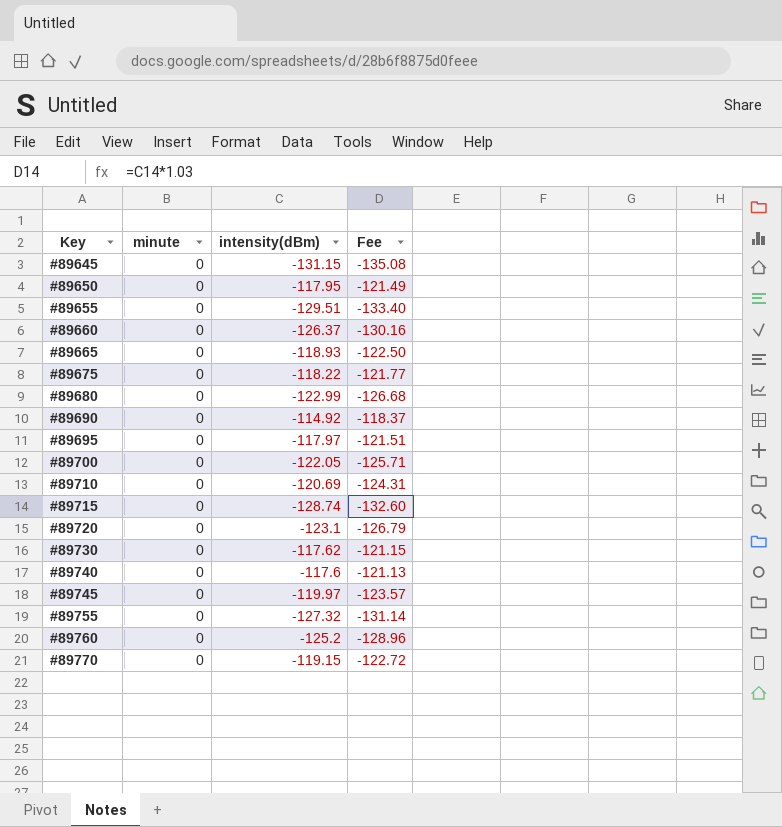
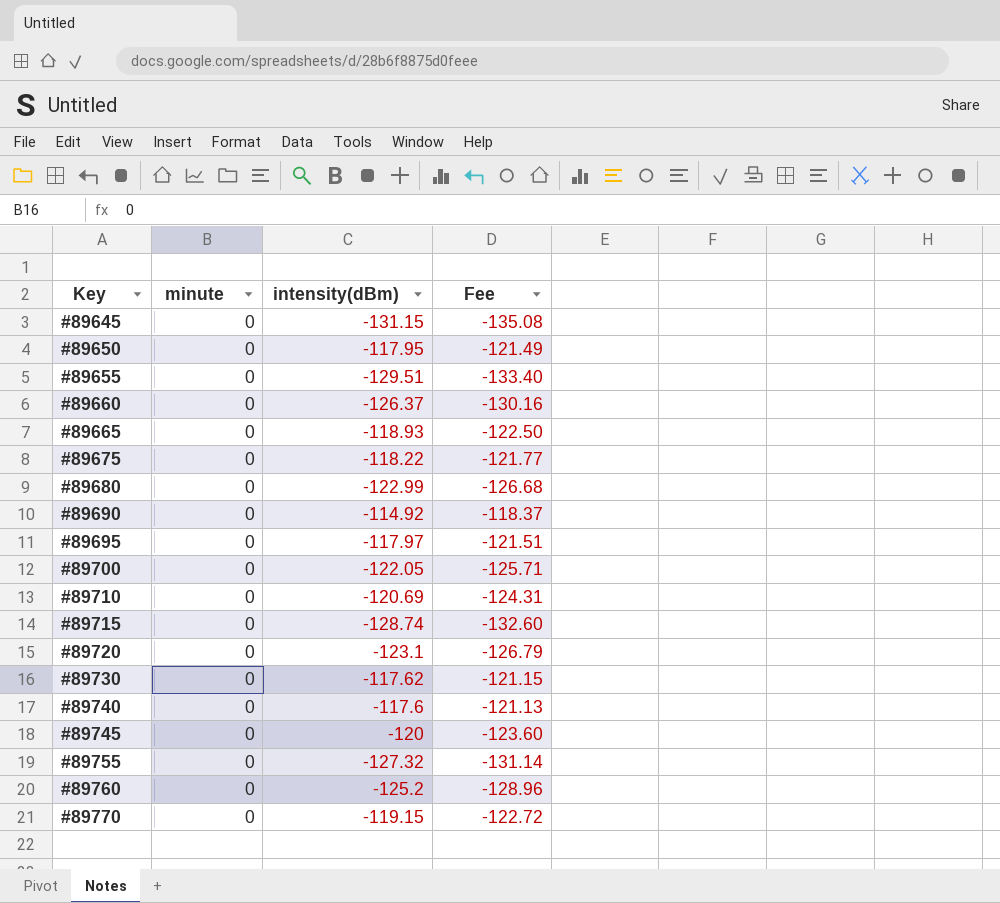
#89745 | intensity(dBm): -119.97 -> -120
#89745 | Fee: -123.57 -> -123.60

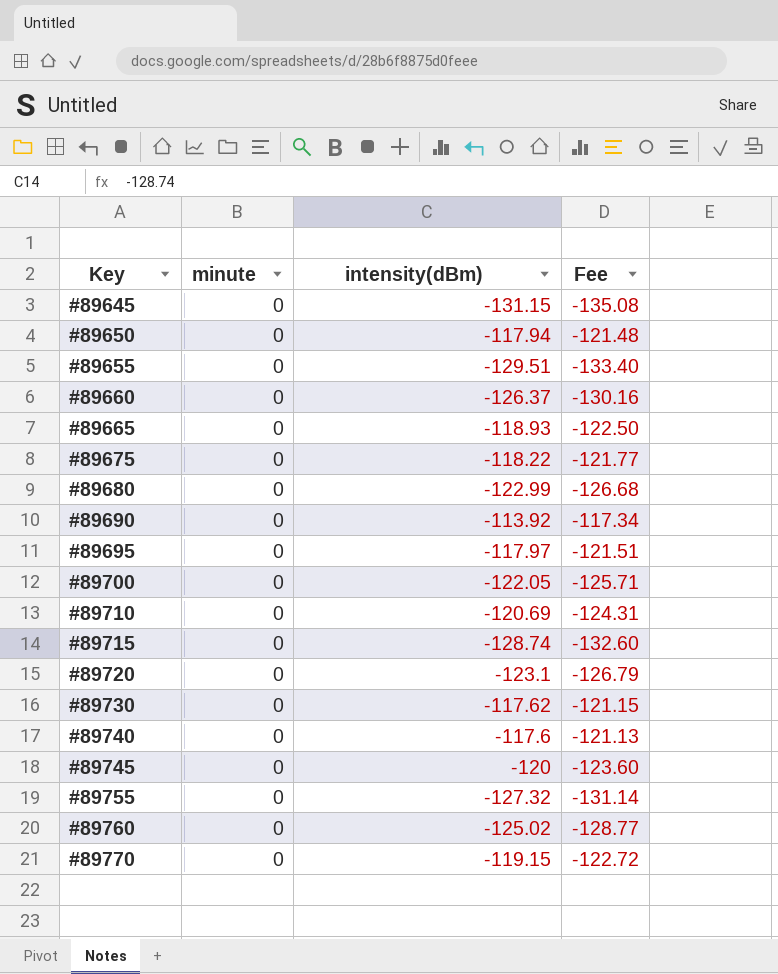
#89650 | intensity(dBm): -117.95 -> -117.94
#89650 | Fee: -121.49 -> -121.48
#89690 | intensity(dBm): -114.92 -> -113.92
#89690 | Fee: -118.37 -> -117.34
#89760 | intensity(dBm): -125.2 -> -125.02
#89760 | Fee: -128.96 -> -128.77

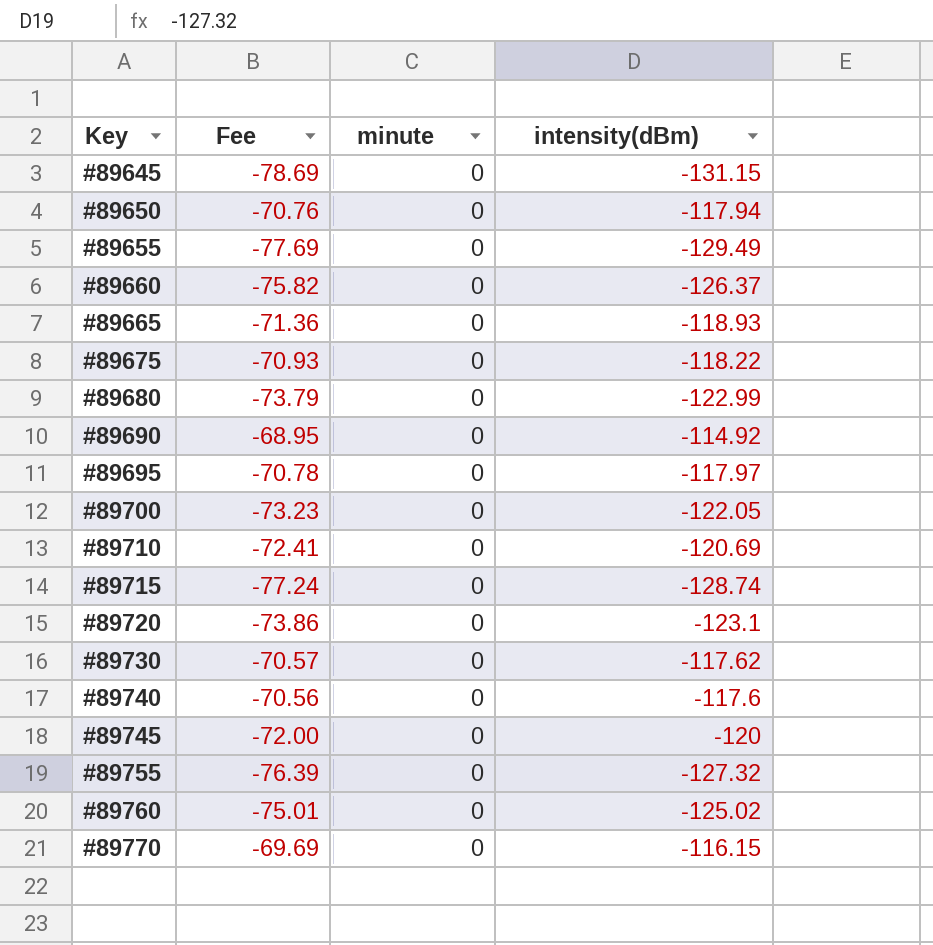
column Fee | formula: [intensity(dBm)] * 1.03 -> [intensity(dBm)] * 0.6
column Fee | position: 4 -> 2
#89655 | intensity(dBm): -129.51 -> -129.49
#89690 | intensity(dBm): -113.92 -> -114.92
#89770 | intensity(dBm): -119.15 -> -116.15

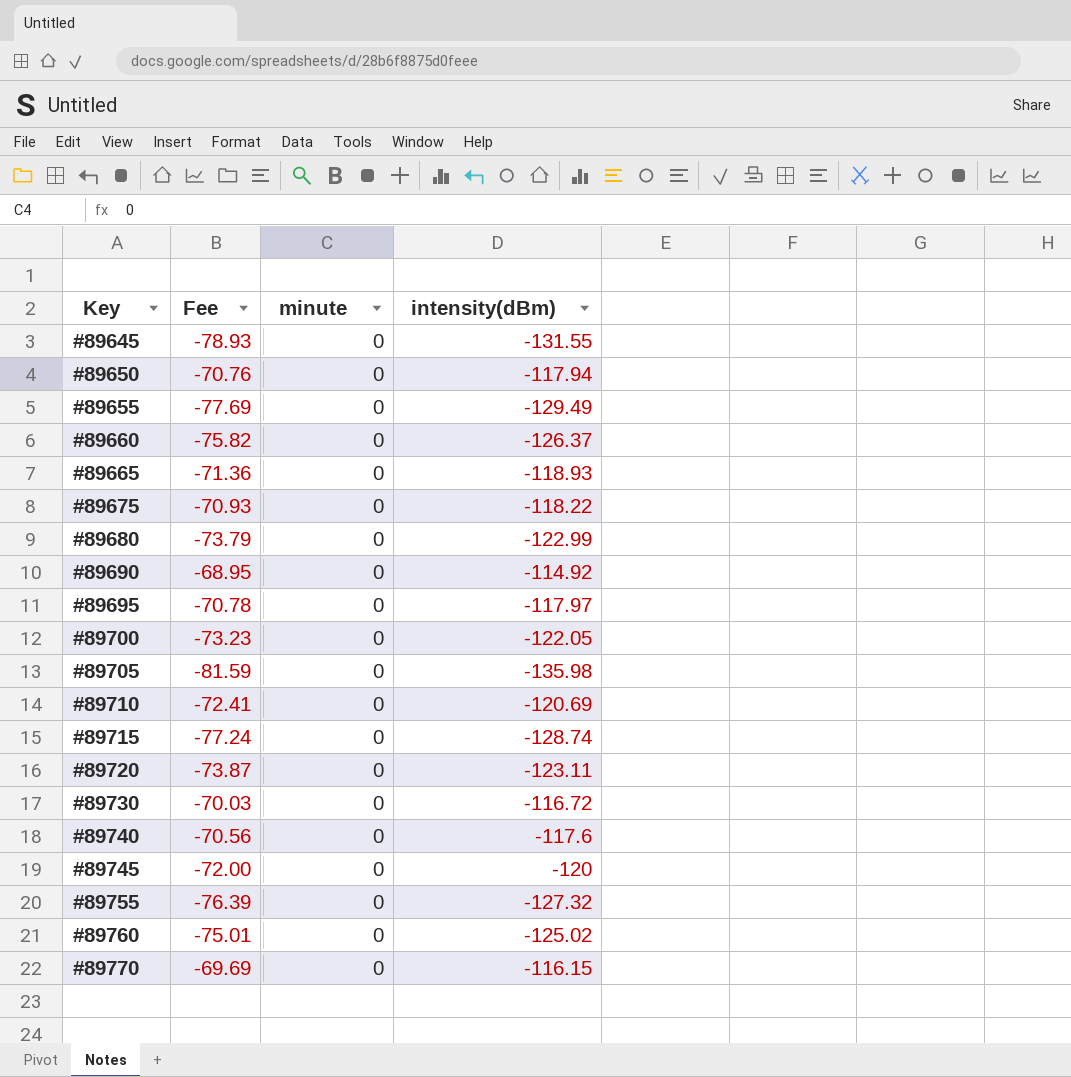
#89645 | Fee: -78.69 -> -78.93
#89645 | intensity(dBm): -131.15 -> -131.55
row #89705: none -> -81.59 | 0 | -135.98
#89720 | Fee: -73.86 -> -73.87
#89720 | intensity(dBm): -123.1 -> -123.11
#89730 | Fee: -70.57 -> -70.03
#89730 | intensity(dBm): -117.62 -> -116.72

